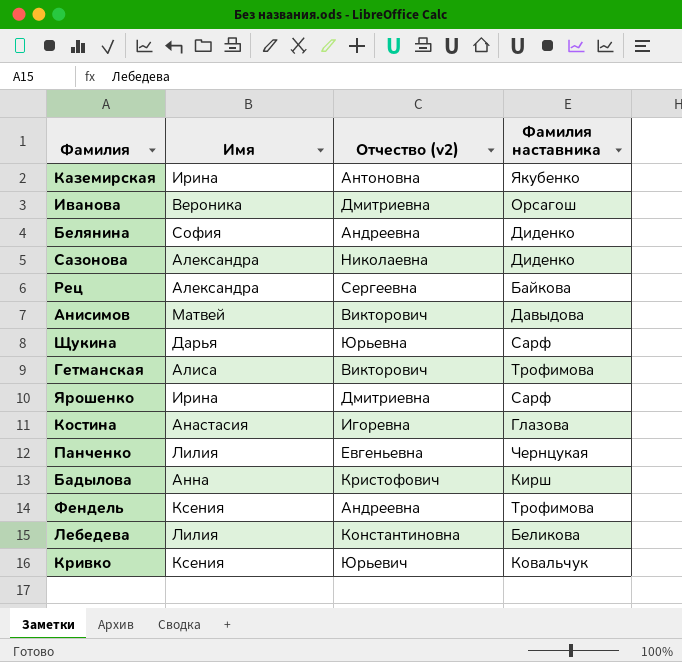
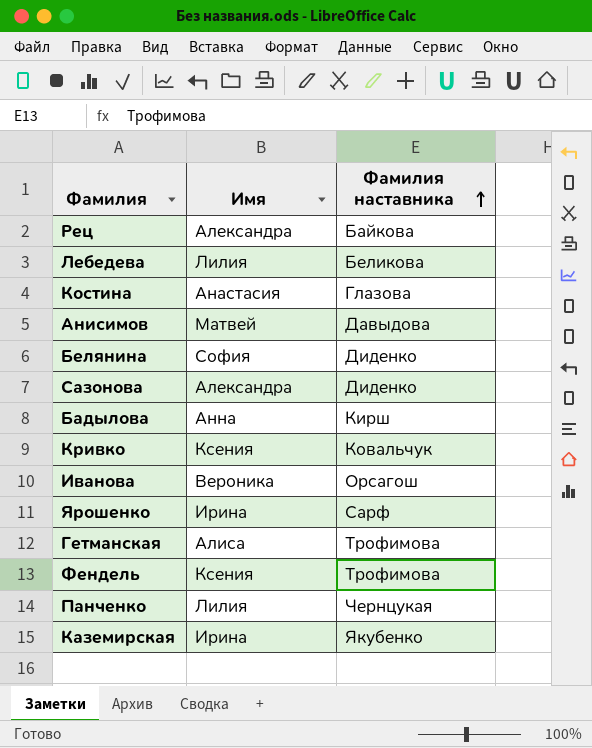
row order: none -> Фамилия наставника ascending
column Отчество (v2) | position: 3 -> none
row Щукина: Дарья | Юрьевна | Сарф -> none

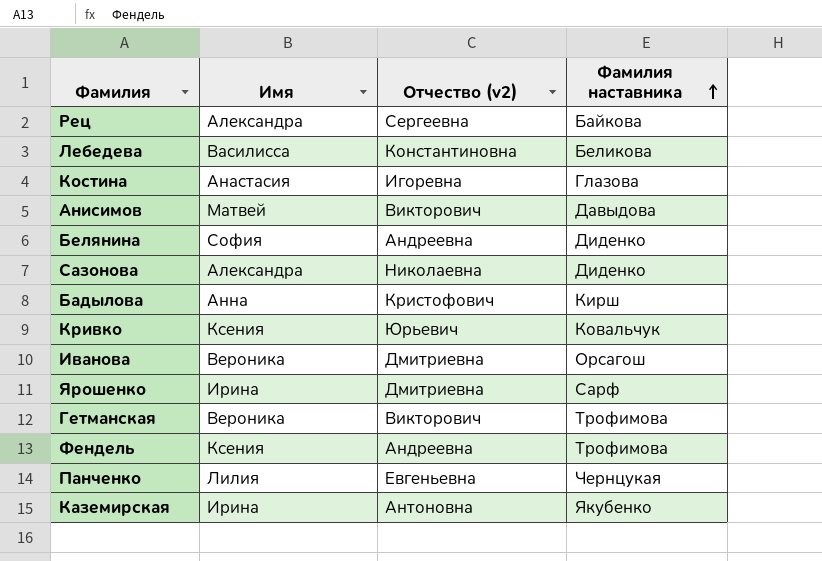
column Отчество (v2) | position: none -> 3
Лебедева | Имя: Лилия -> Василисса
Гетманская | Имя: Алиса -> Вероника

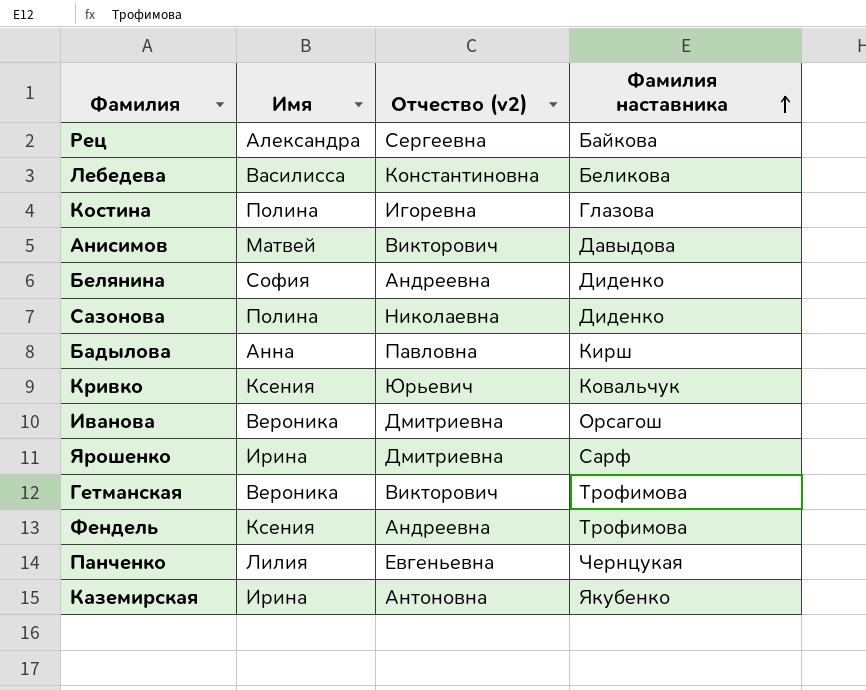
Костина | Имя: Анастасия -> Полина
Сазонова | Имя: Александра -> Полина
Бадылова | Отчество (v2): Кристофович -> Павловна

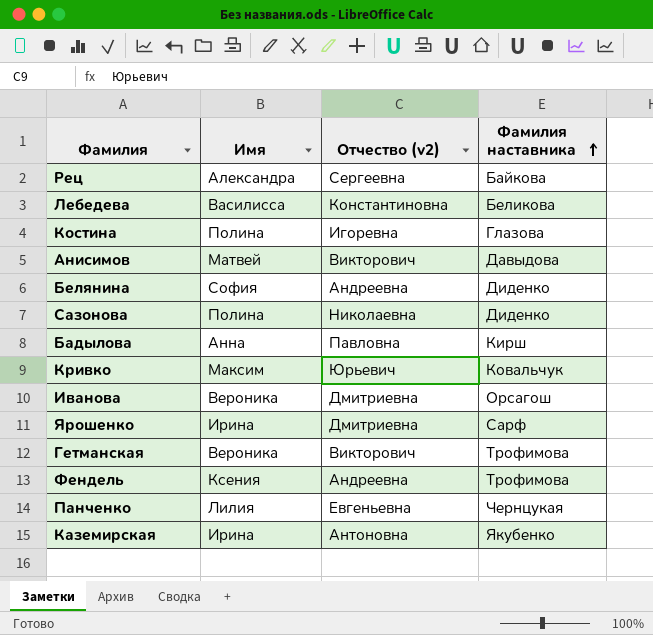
Кривко | Имя: Ксения -> Максим

